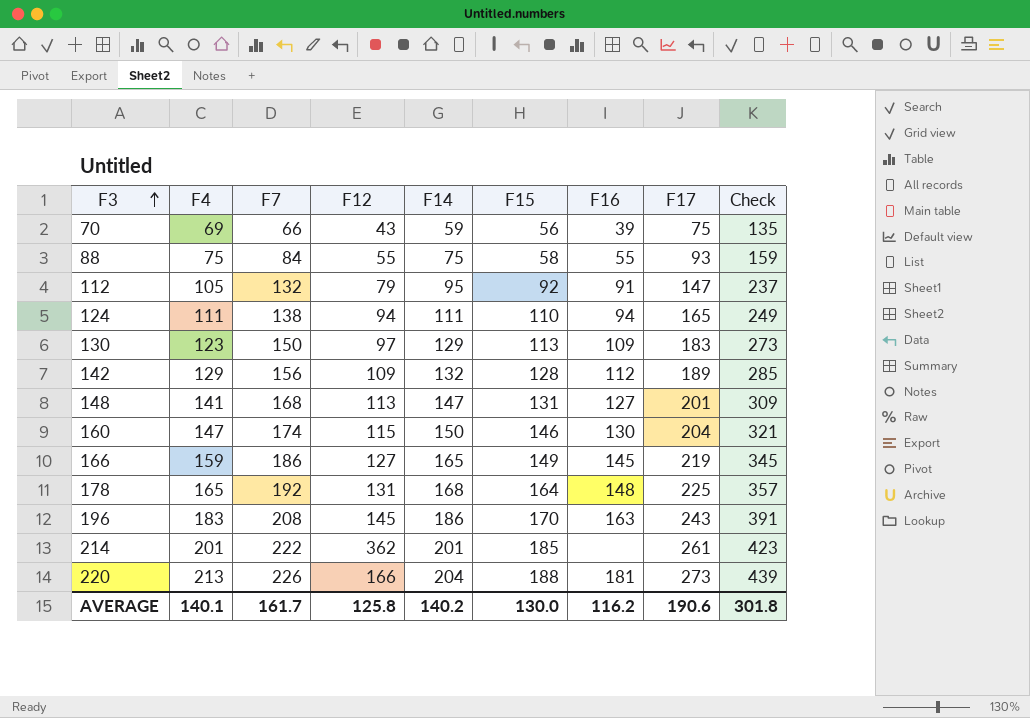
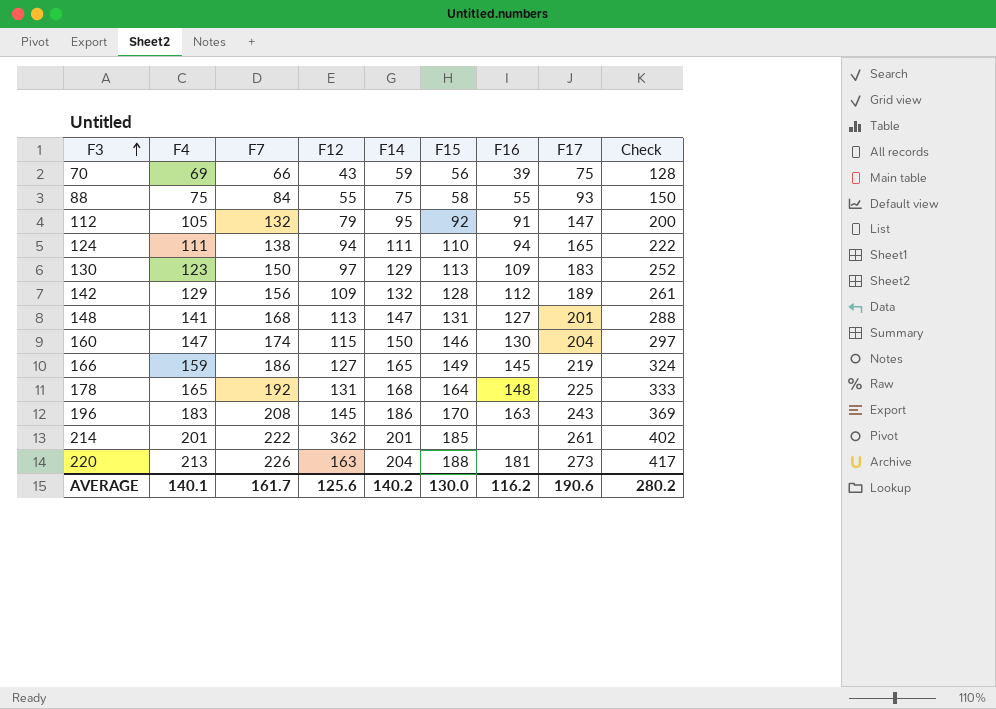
column Check | formula: [F4] + [F7] -> [F4] + [F14]
220 | F12: 166 -> 163
AVERAGE | F12: 125.8 -> 125.6
AVERAGE | Check: 301.8 -> 280.2

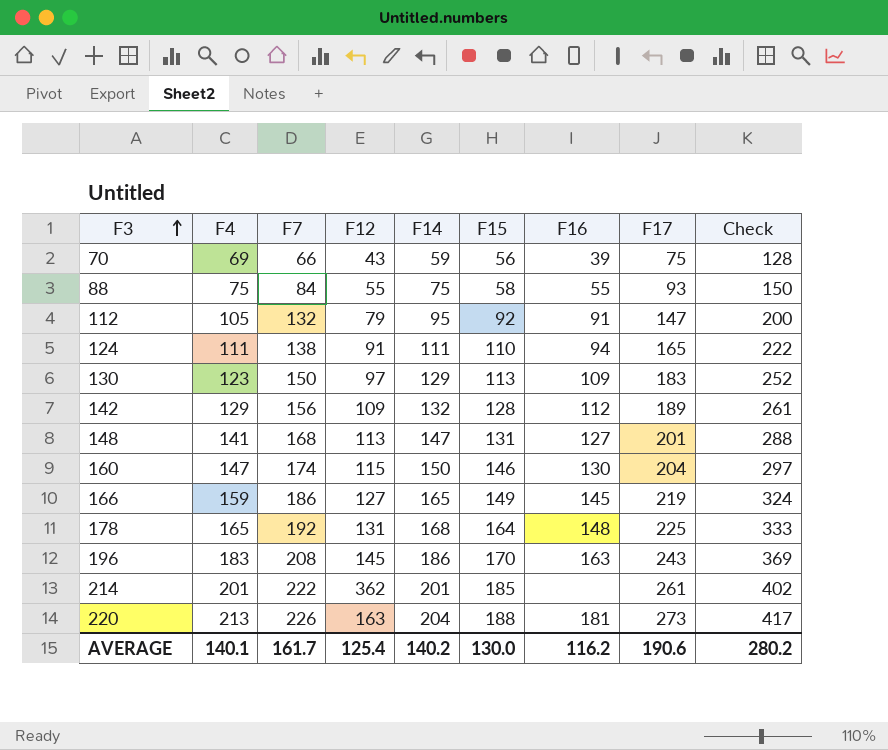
124 | F12: 94 -> 91
AVERAGE | F12: 125.6 -> 125.4

